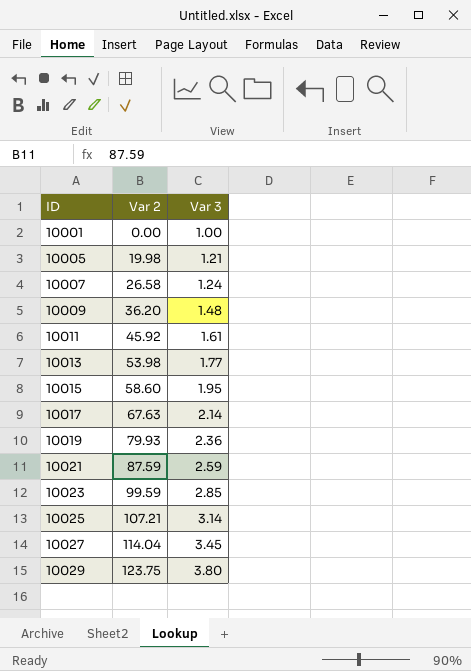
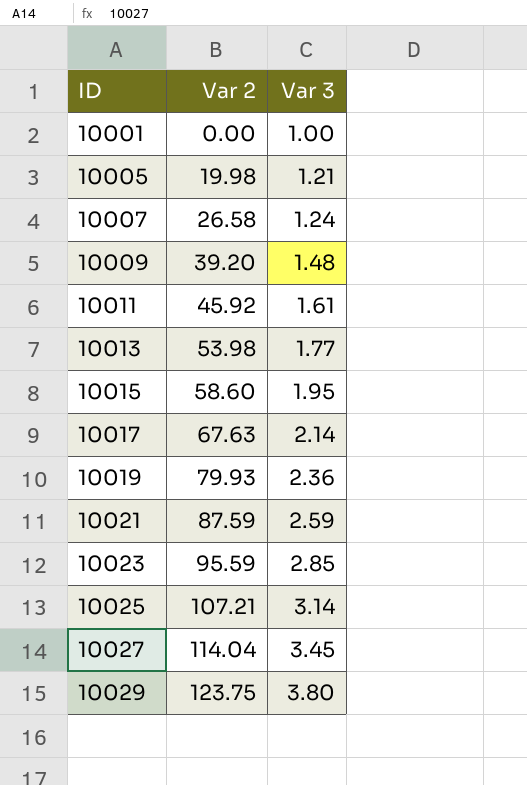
10009 | Var 2: 36.20 -> 39.20
10023 | Var 2: 99.59 -> 95.59

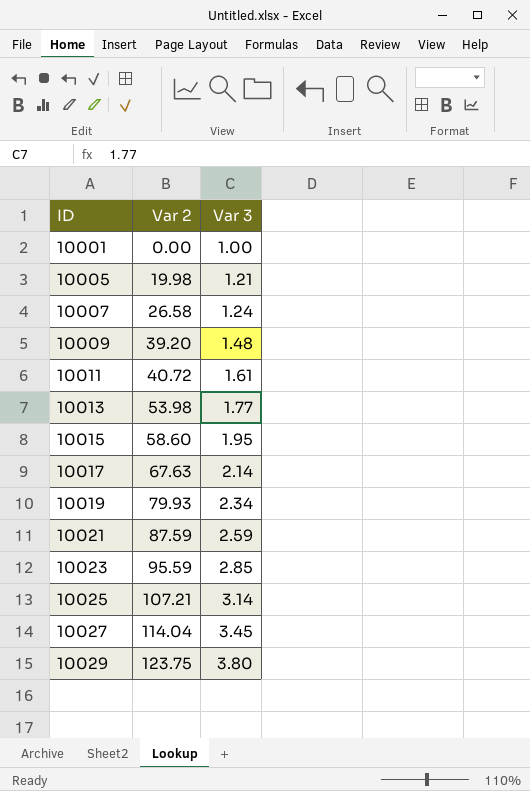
10011 | Var 2: 45.92 -> 40.72
10019 | Var 3: 2.36 -> 2.34

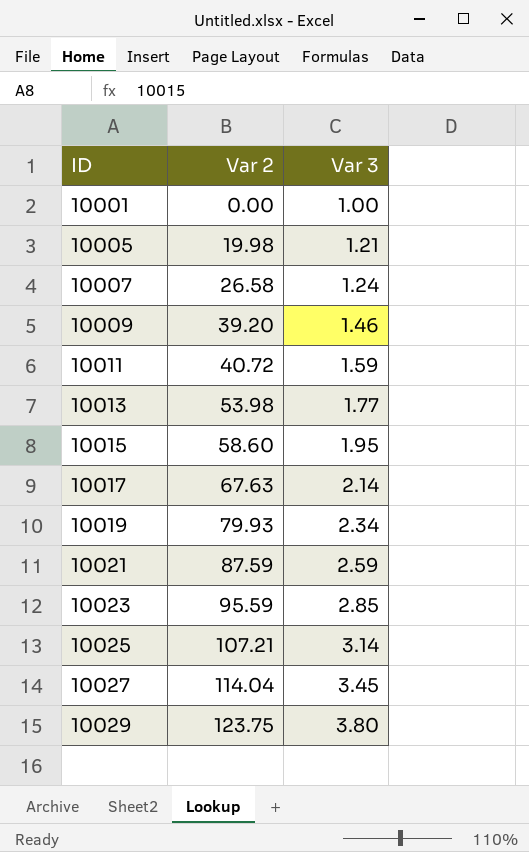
10009 | Var 3: 1.48 -> 1.46
10011 | Var 3: 1.61 -> 1.59

